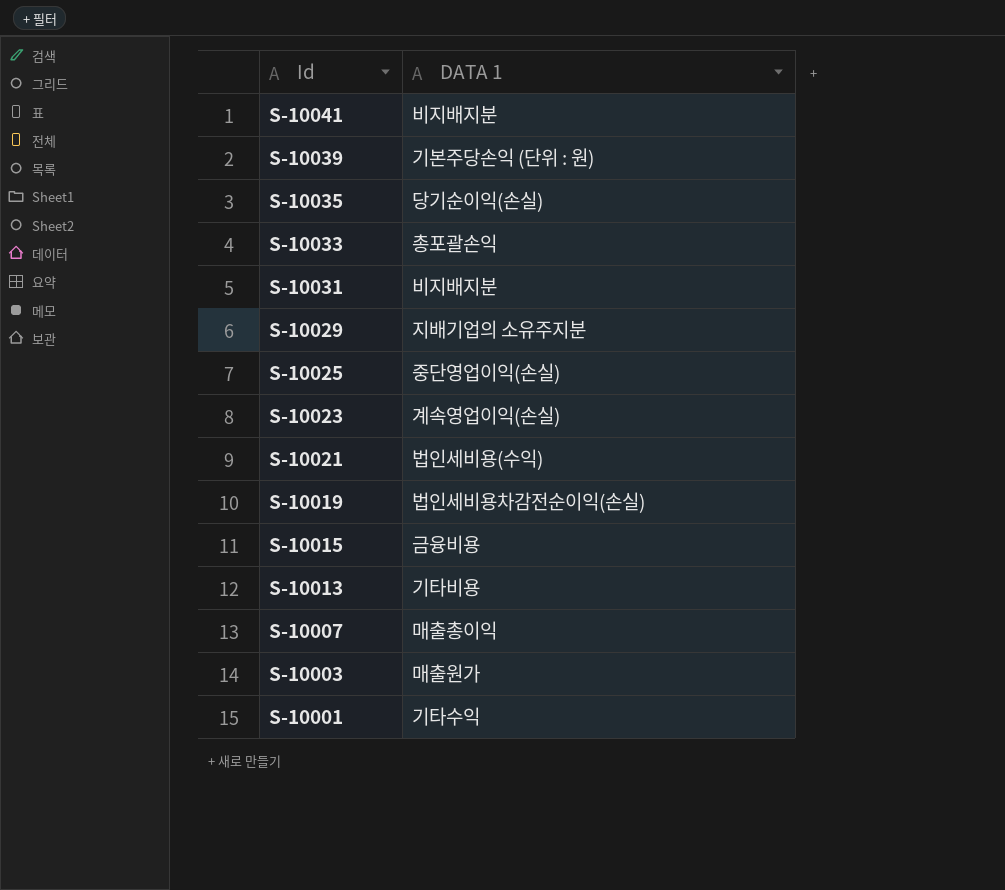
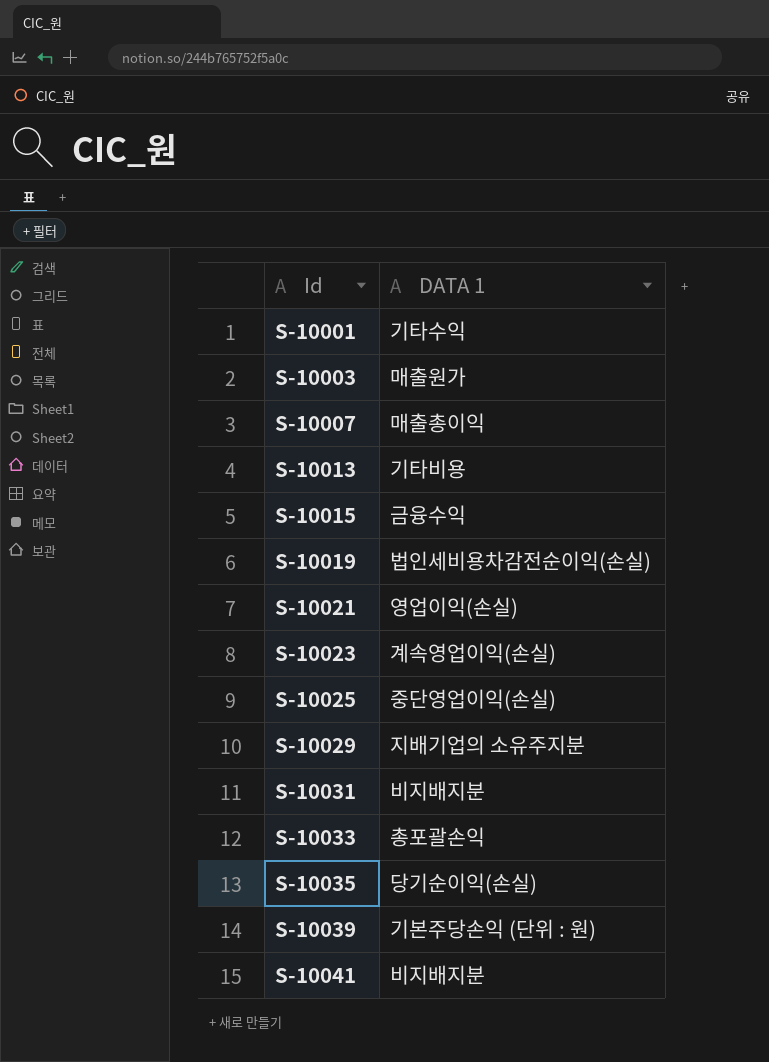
row order: Id descending -> Id ascending
S-10015 | DATA 1: 금융비용 -> 금융수익
S-10021 | DATA 1: 법인세비용(수익) -> 영업이익(손실)

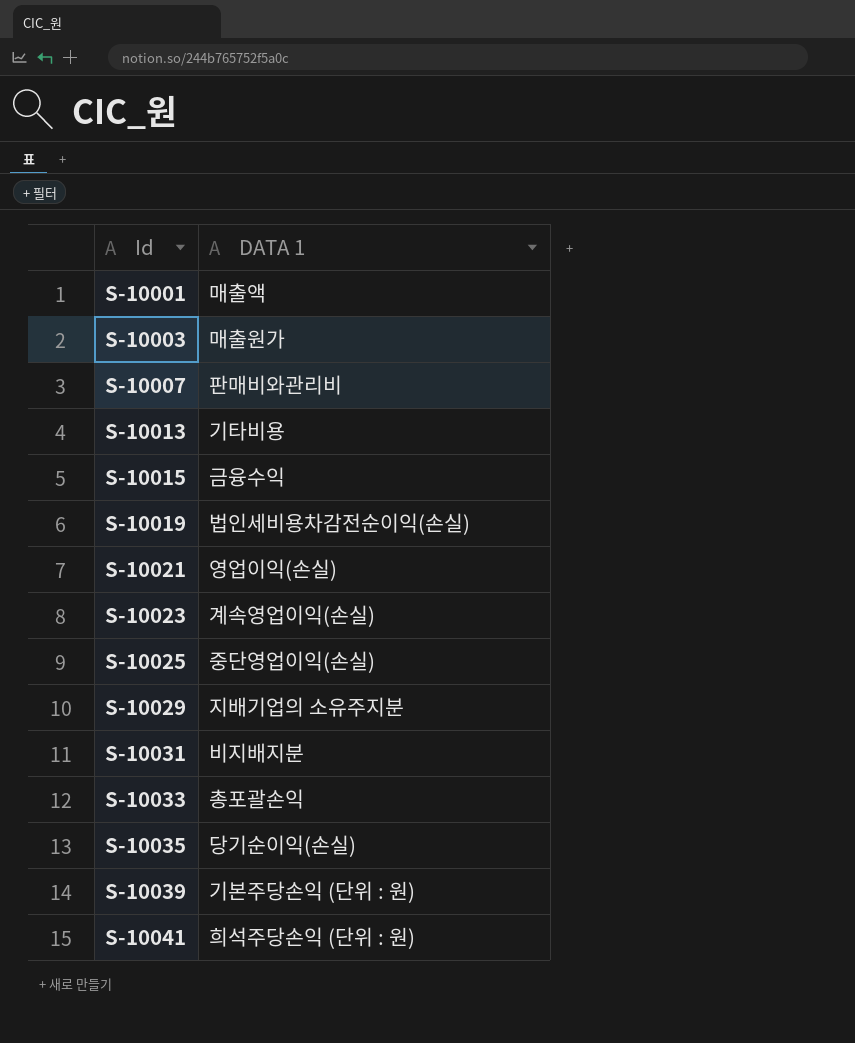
S-10001 | DATA 1: 기타수익 -> 매출액
S-10007 | DATA 1: 매출총이익 -> 판매비와관리비
S-10041 | DATA 1: 비지배지분 -> 희석주당손익 (단위 : 원)

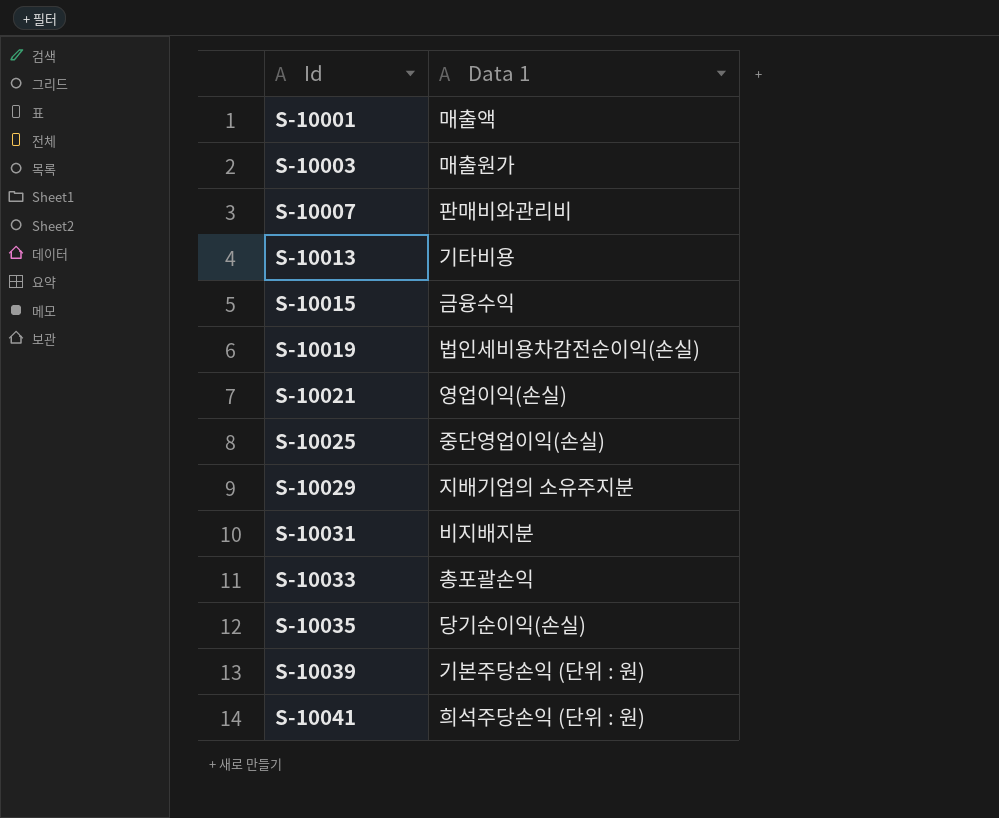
column name: DATA 1 -> Data 1
row S-10023: 계속영업이익(손실) -> none

